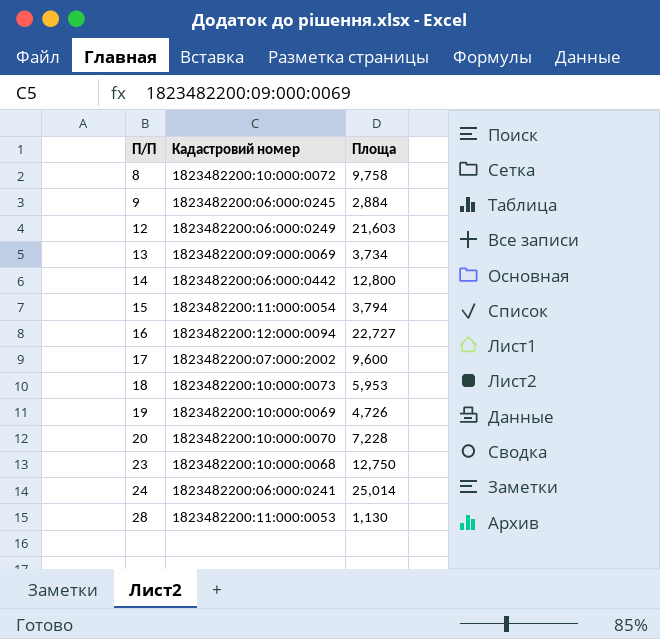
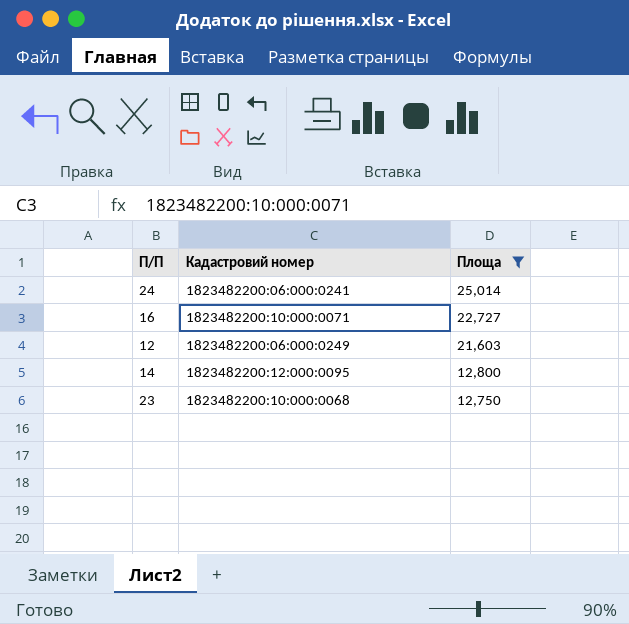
filter: none -> Площа >= 12,750
row order: П/П ascending -> Площа descending
16 | Кадастровий номер: 1823482200:12:000:0094 -> 1823482200:10:000:0071
14 | Кадастровий номер: 1823482200:06:000:0442 -> 1823482200:12:000:0095

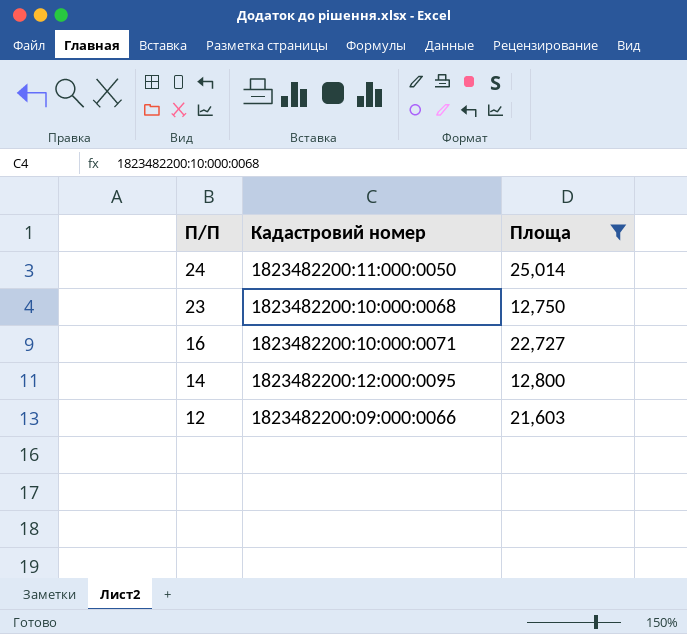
row order: Площа descending -> П/П descending
24 | Кадастровий номер: 1823482200:06:000:0241 -> 1823482200:11:000:0050
12 | Кадастровий номер: 1823482200:06:000:0249 -> 1823482200:09:000:0066

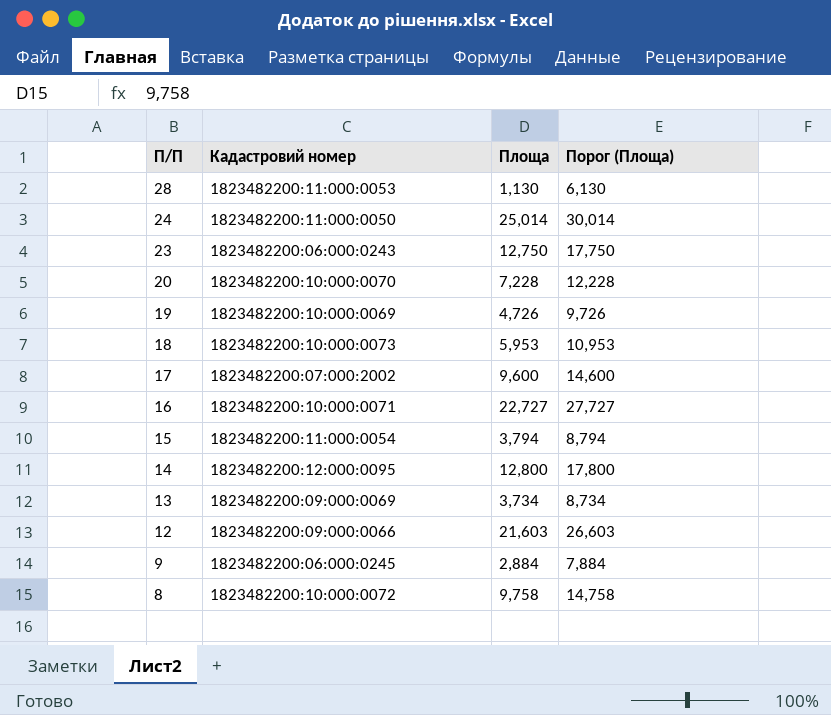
filter: Площа >= 12,750 -> none
column Порог (Площа) | formula: none -> [Площа] + 5
23 | Кадастровий номер: 1823482200:10:000:0068 -> 1823482200:06:000:0243

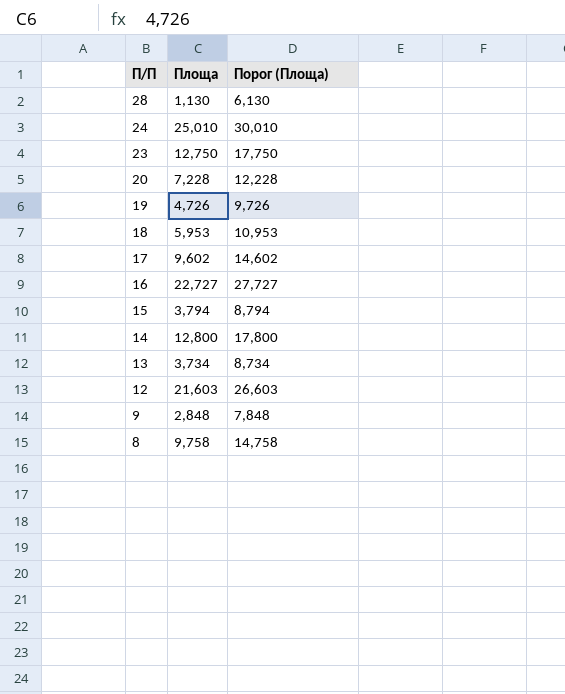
column Кадастровий номер | position: 2 -> none
24 | Площа: 25,014 -> 25,010
24 | Порог (Площа): 30,014 -> 30,010
17 | Площа: 9,600 -> 9,602
17 | Порог (Площа): 14,600 -> 14,602
9 | Площа: 2,884 -> 2,848
9 | Порог (Площа): 7,884 -> 7,848

